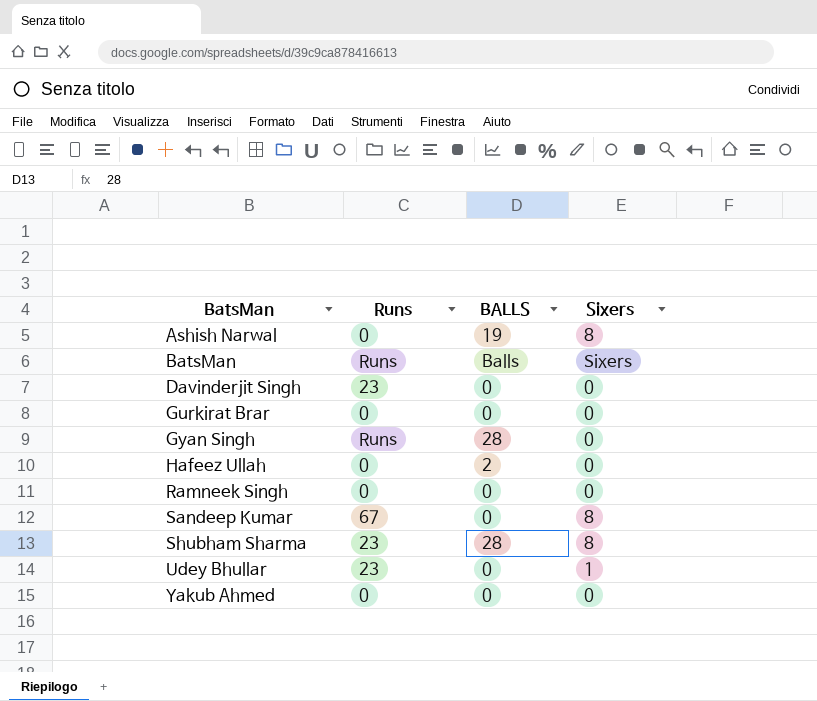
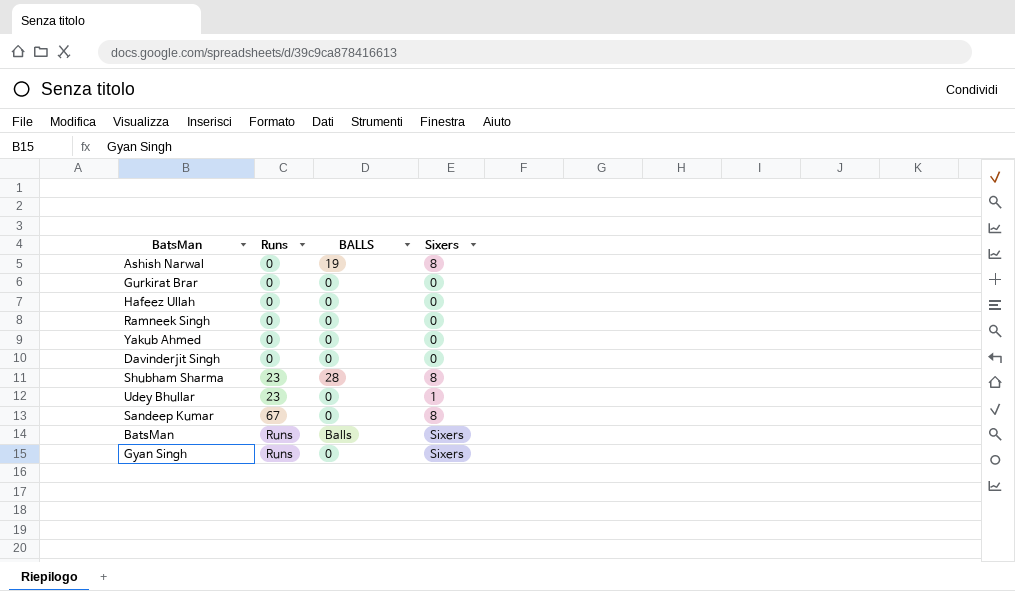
row order: BatsMan ascending -> Runs ascending
Hafeez Ullah | BALLS: 2 -> 0
Davinderjit Singh | Runs: 23 -> 0
Gyan Singh | BALLS: 28 -> 0
Gyan Singh | Sixers: 0 -> Sixers

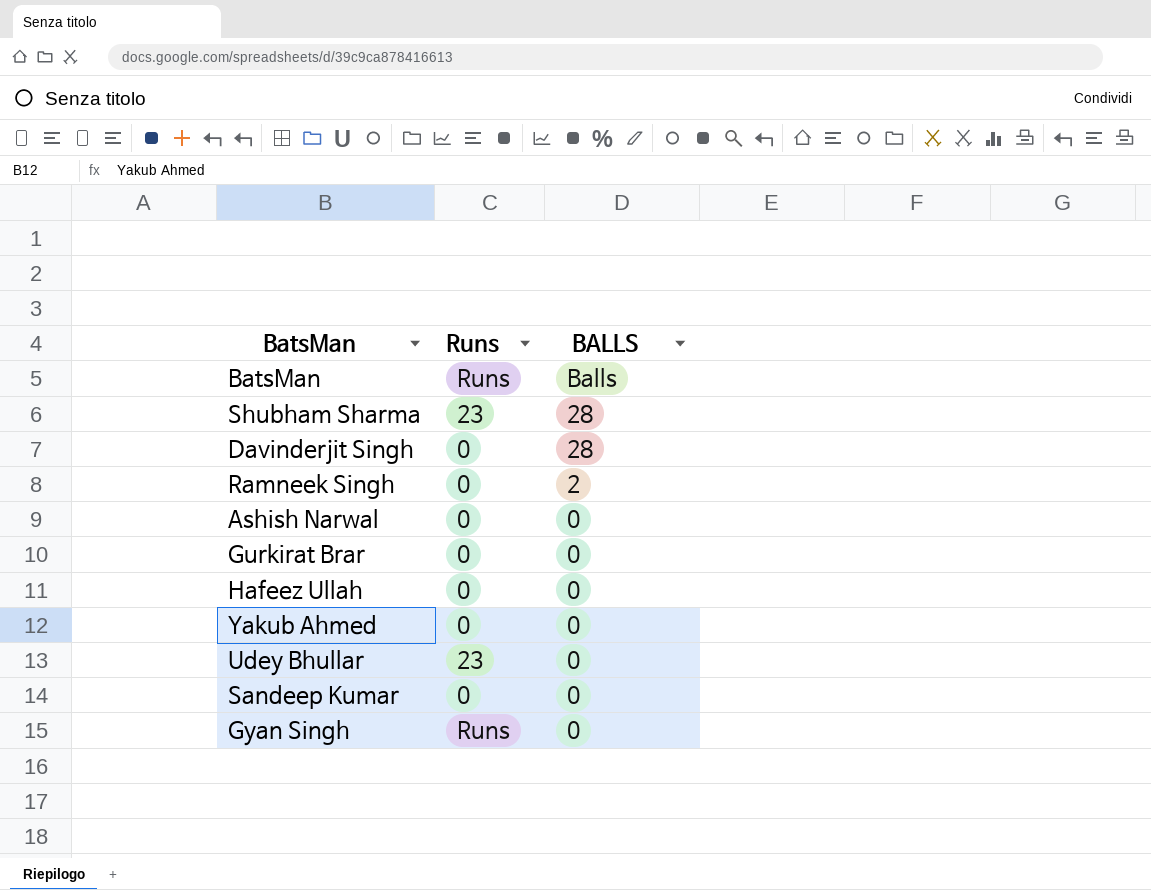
row order: Runs ascending -> BALLS descending
column Sixers | position: 4 -> none
Davinderjit Singh | BALLS: 0 -> 28
Ramneek Singh | BALLS: 0 -> 2
Ashish Narwal | BALLS: 19 -> 0
Sandeep Kumar | Runs: 67 -> 0

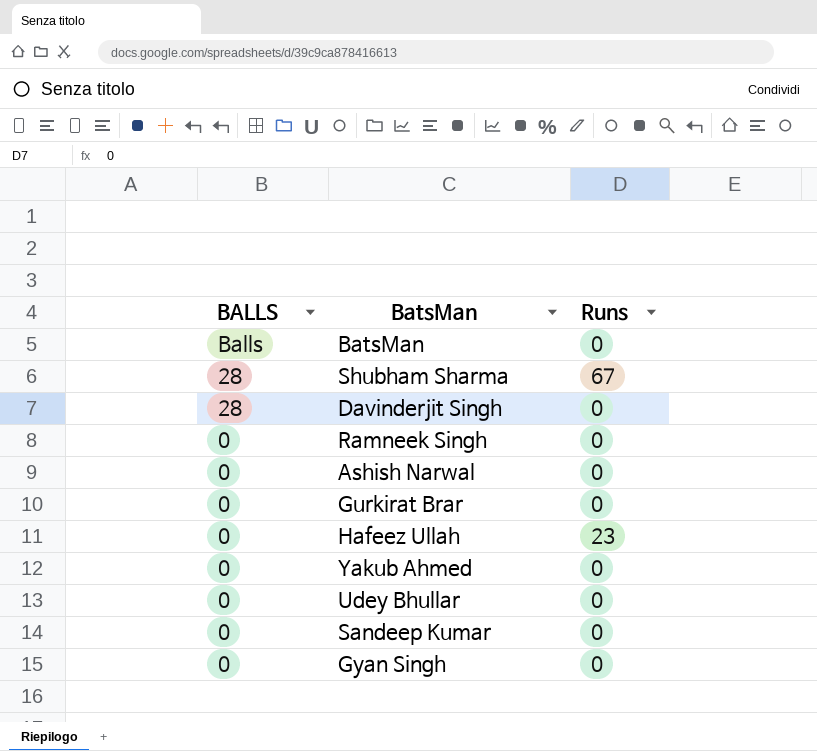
column BALLS | position: 3 -> 1
BatsMan | Runs: Runs -> 0
Shubham Sharma | Runs: 23 -> 67
Ramneek Singh | BALLS: 2 -> 0
Hafeez Ullah | Runs: 0 -> 23
Udey Bhullar | Runs: 23 -> 0
Gyan Singh | Runs: Runs -> 0

